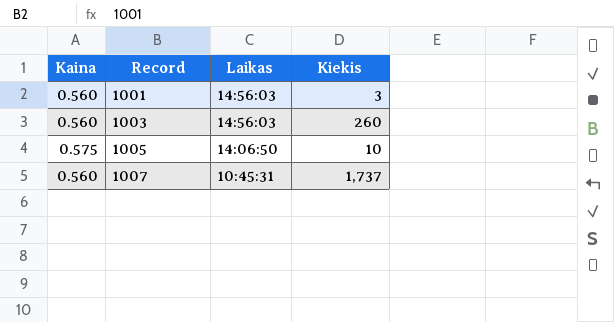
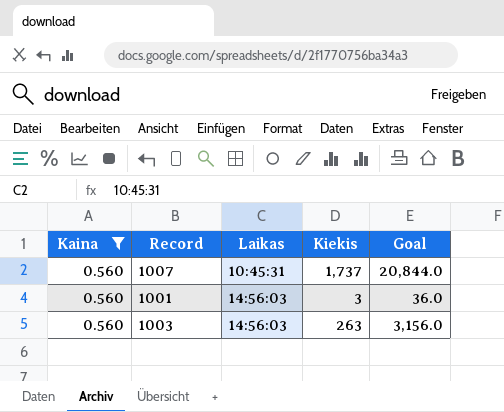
filter: none -> Kaina = 0.560
row order: Record ascending -> Laikas ascending
column Goal | formula: none -> [Kiekis] * 12
1003 | Kiekis: 260 -> 263

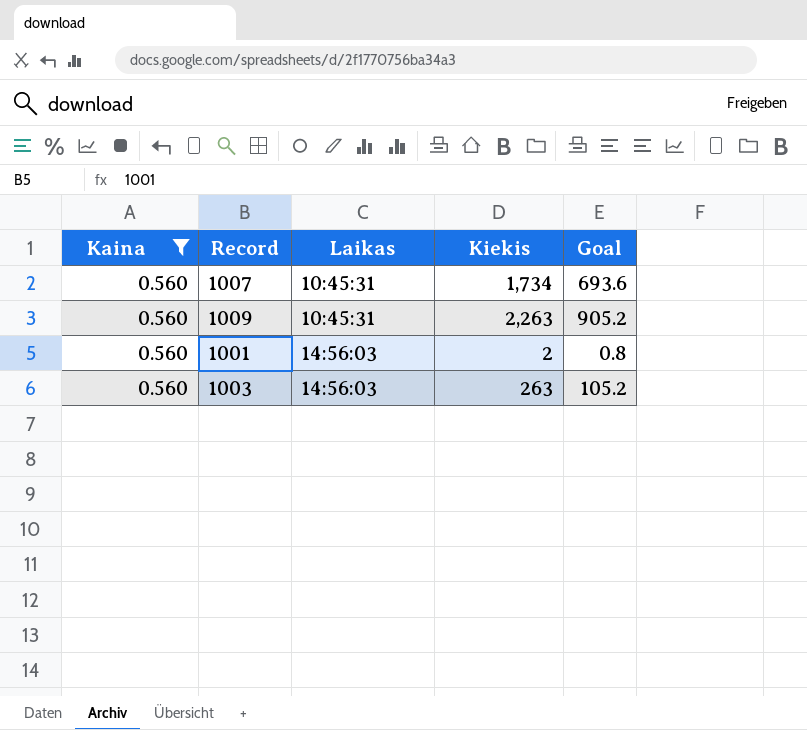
column Goal | formula: [Kiekis] * 12 -> [Kiekis] * 0.4
1007 | Kiekis: 1,737 -> 1,734
row 1009: none -> 0.560 | 10:45:31 | 2,263 | 905.2
1001 | Kiekis: 3 -> 2

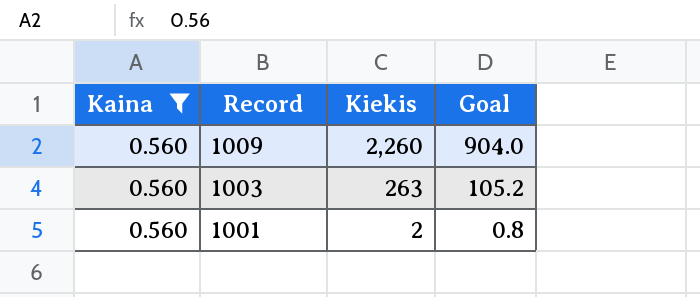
row order: Laikas ascending -> Record descending
column Laikas | position: 3 -> none
row 1007: 0.560 | 10:45:31 | 1,734 | 693.6 -> none
1009 | Kiekis: 2,263 -> 2,260
1009 | Goal: 905.2 -> 904.0

